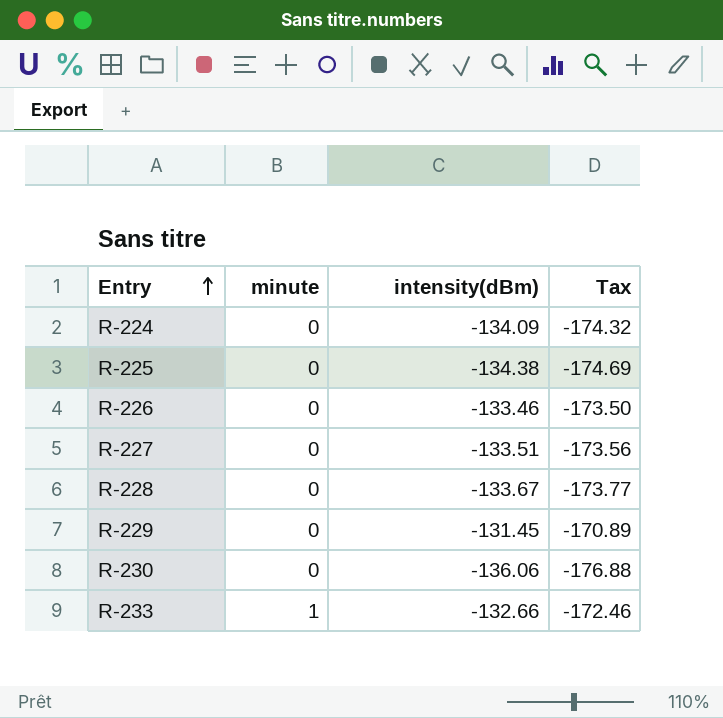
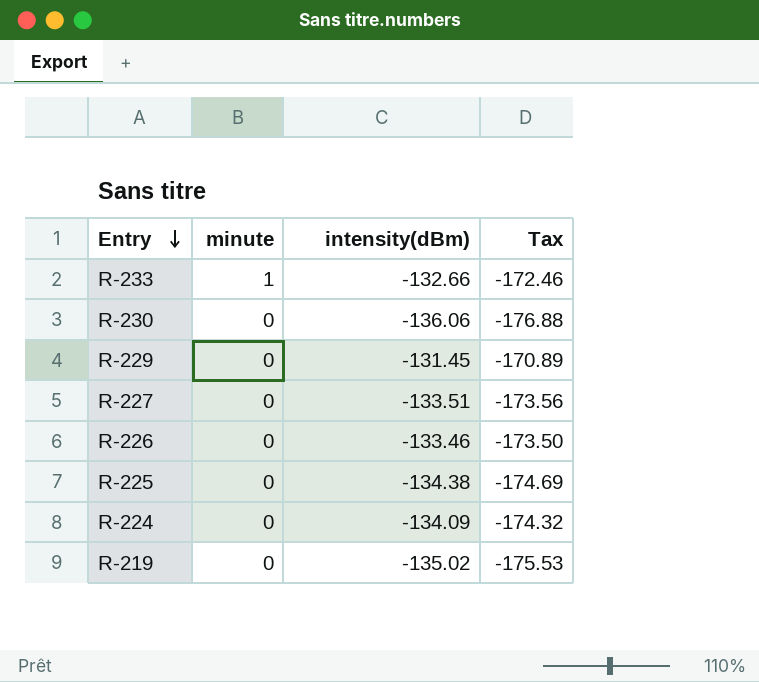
row order: Entry ascending -> Entry descending
row R-228: 0 | -133.67 | -173.77 -> none
row R-219: none -> 0 | -135.02 | -175.53

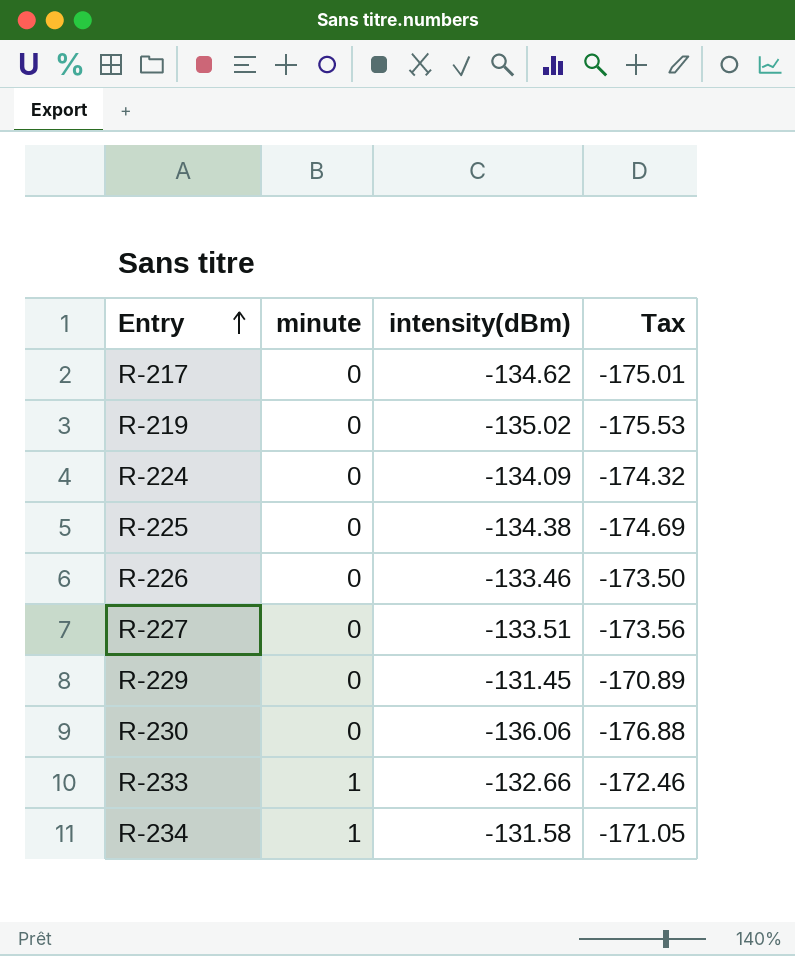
row order: Entry descending -> Entry ascending
row R-217: none -> 0 | -134.62 | -175.01
row R-234: none -> 1 | -131.58 | -171.05

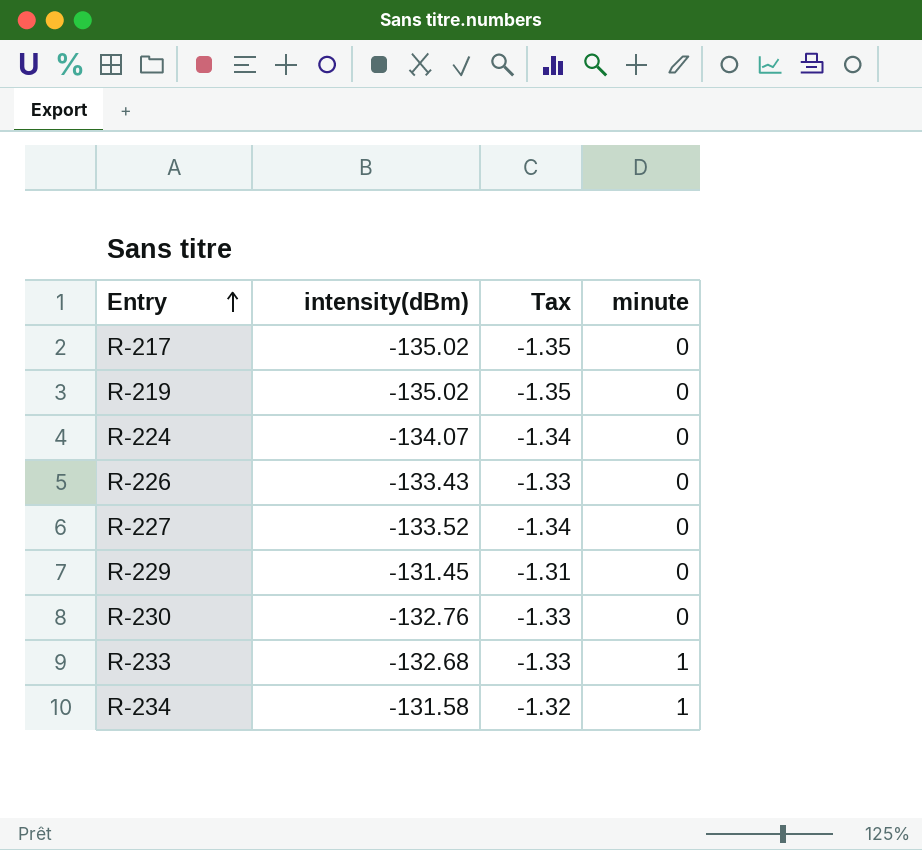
column Tax | formula: [intensity(dBm)] * 1.3 -> [intensity(dBm)] * 0.01
column minute | position: 2 -> 4
row R-225: 0 | -134.38 | -174.69 -> none
R-217 | intensity(dBm): -134.62 -> -135.02
R-224 | intensity(dBm): -134.09 -> -134.07
R-226 | intensity(dBm): -133.46 -> -133.43
R-227 | intensity(dBm): -133.51 -> -133.52
R-230 | intensity(dBm): -136.06 -> -132.76
R-233 | intensity(dBm): -132.66 -> -132.68

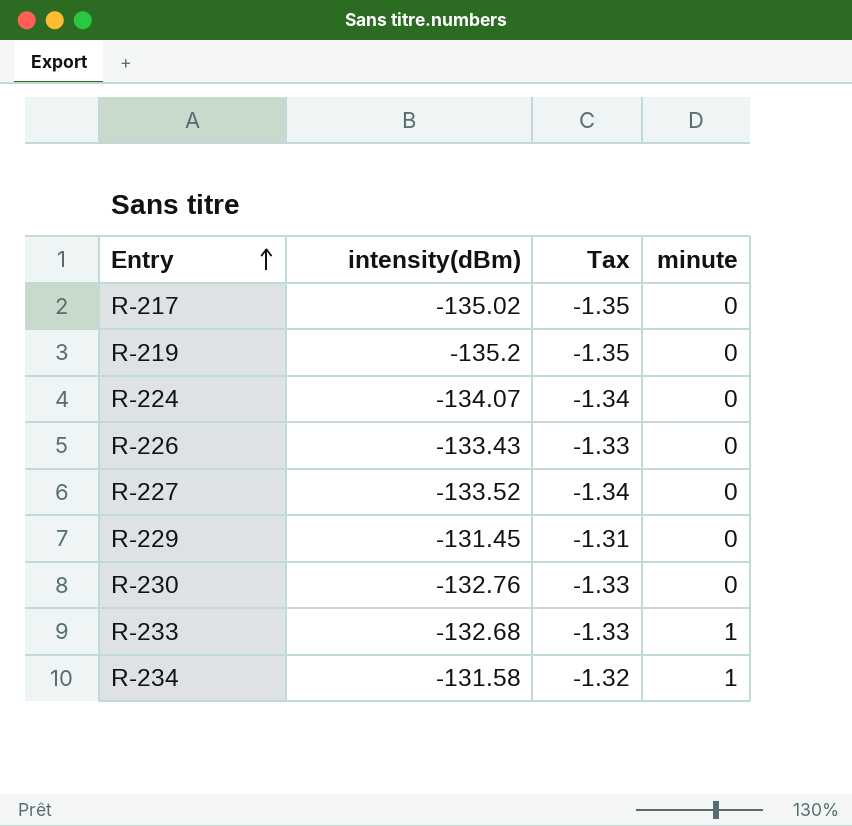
R-219 | intensity(dBm): -135.02 -> -135.2

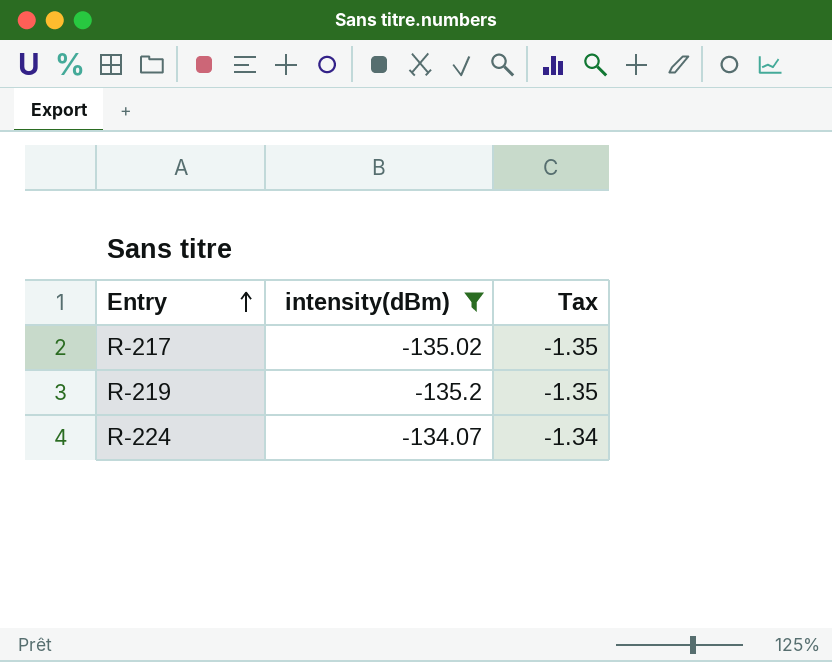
filter: none -> intensity(dBm) <= -134.07
column minute | position: 4 -> none

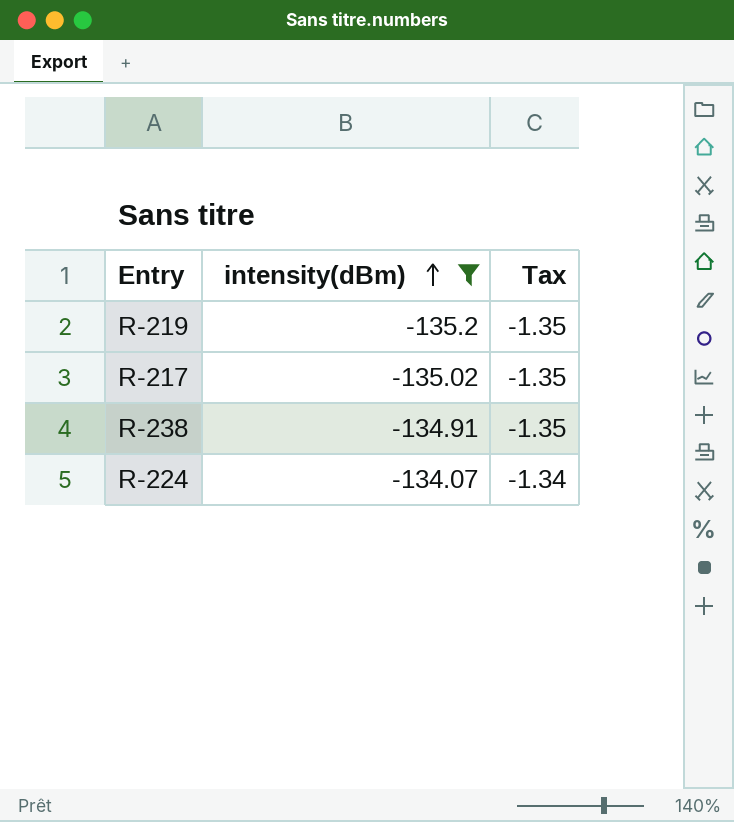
row order: Entry ascending -> intensity(dBm) ascending
row R-238: none -> -134.91 | -1.35

